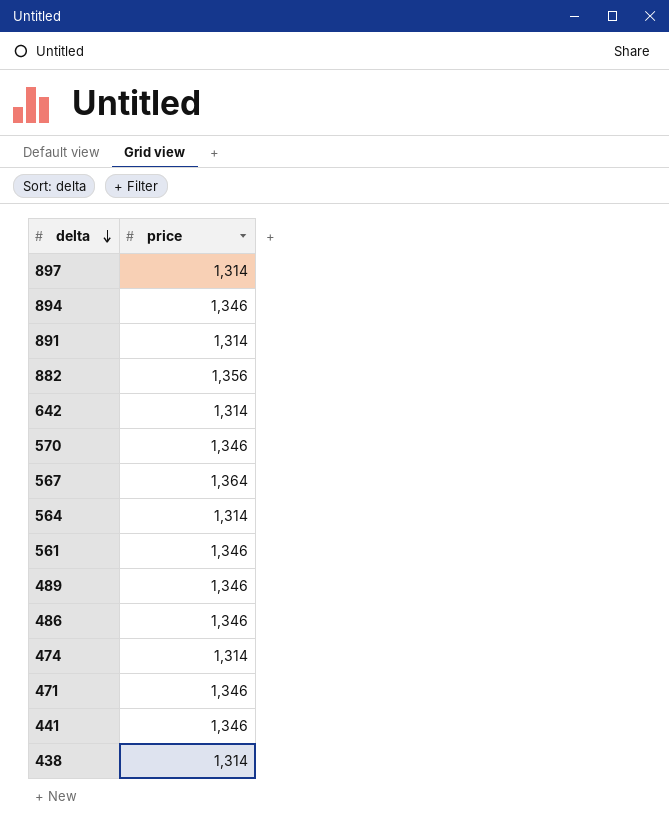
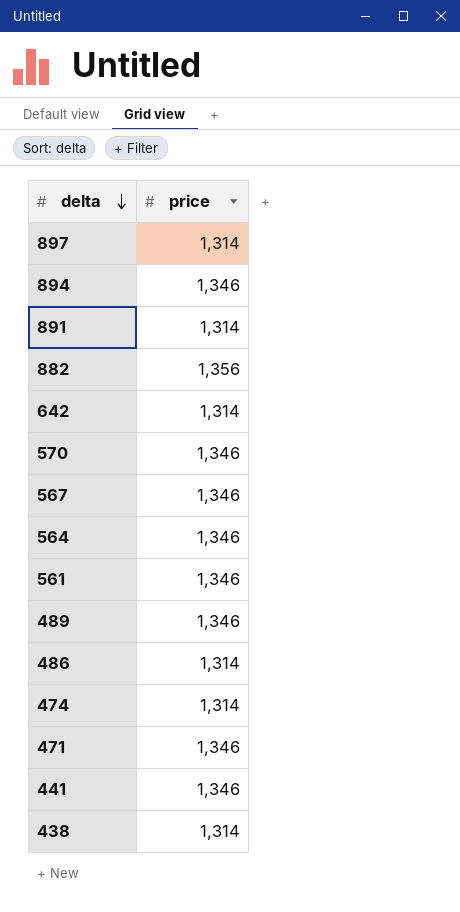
567 | price: 1,364 -> 1,346
564 | price: 1,314 -> 1,346
486 | price: 1,346 -> 1,314

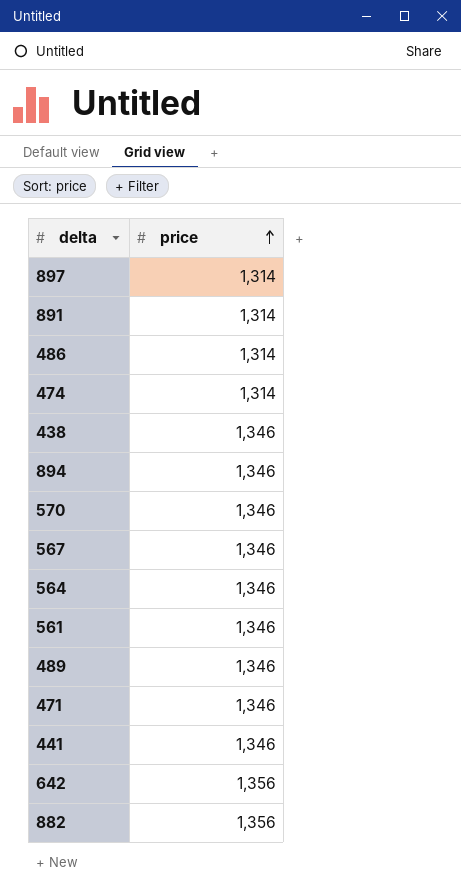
row order: delta descending -> price ascending
438 | price: 1,314 -> 1,346
642 | price: 1,314 -> 1,356

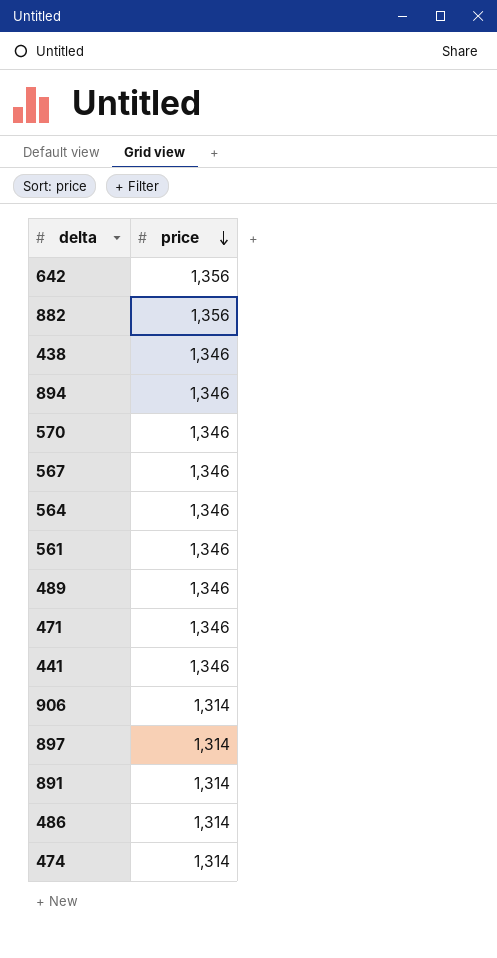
row order: price ascending -> price descending
row 906: none -> 1,314

